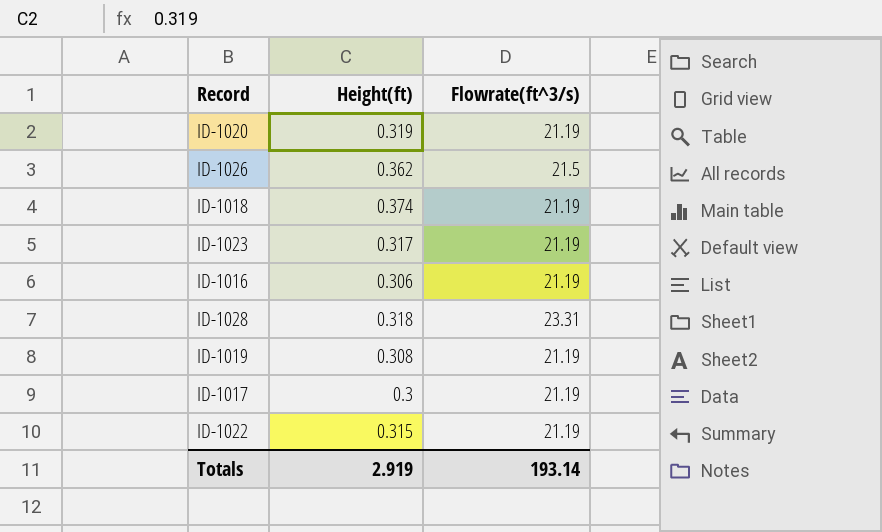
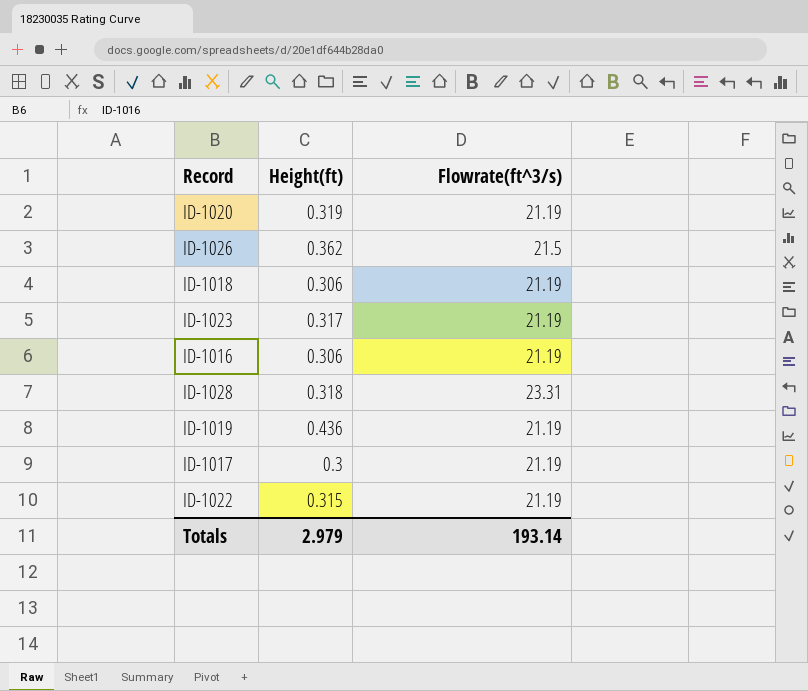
ID-1018 | Height(ft): 0.374 -> 0.306
ID-1019 | Height(ft): 0.308 -> 0.436
Totals | Height(ft): 2.919 -> 2.979

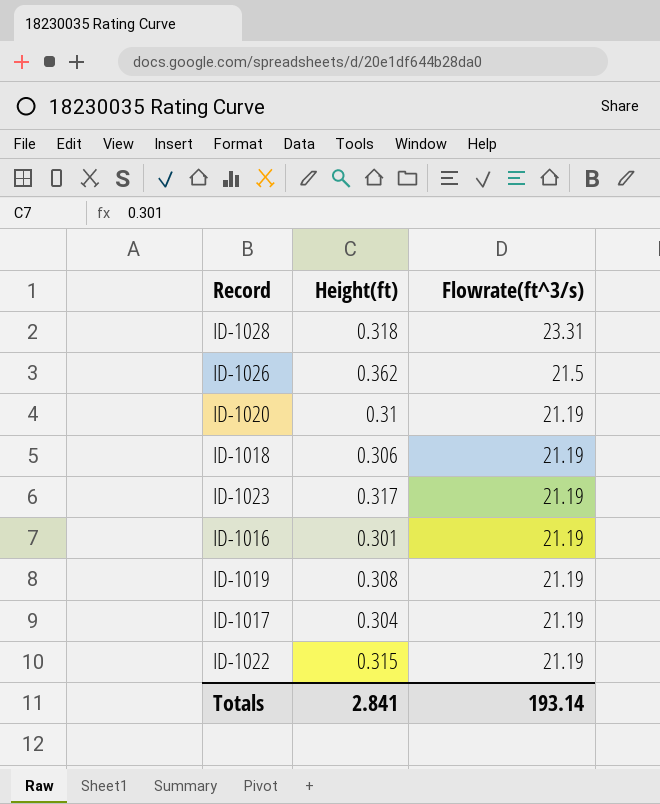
row order: none -> Flowrate(ft^3/s) descending
ID-1020 | Height(ft): 0.319 -> 0.31
ID-1016 | Height(ft): 0.306 -> 0.301
ID-1019 | Height(ft): 0.436 -> 0.308
ID-1017 | Height(ft): 0.3 -> 0.304
Totals | Height(ft): 2.979 -> 2.841

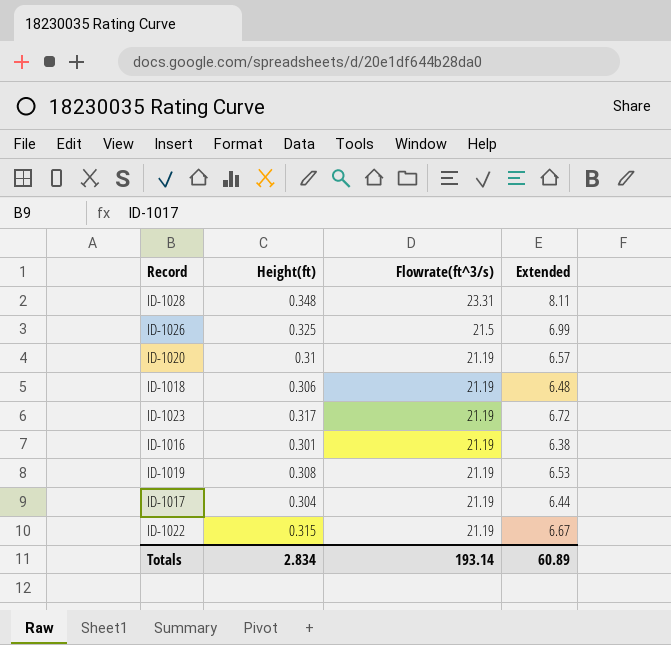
column Extended | formula: none -> [Height(ft)] * [Flowrate(ft^3/s)]
ID-1028 | Height(ft): 0.318 -> 0.348
ID-1026 | Height(ft): 0.362 -> 0.325
Totals | Height(ft): 2.841 -> 2.834

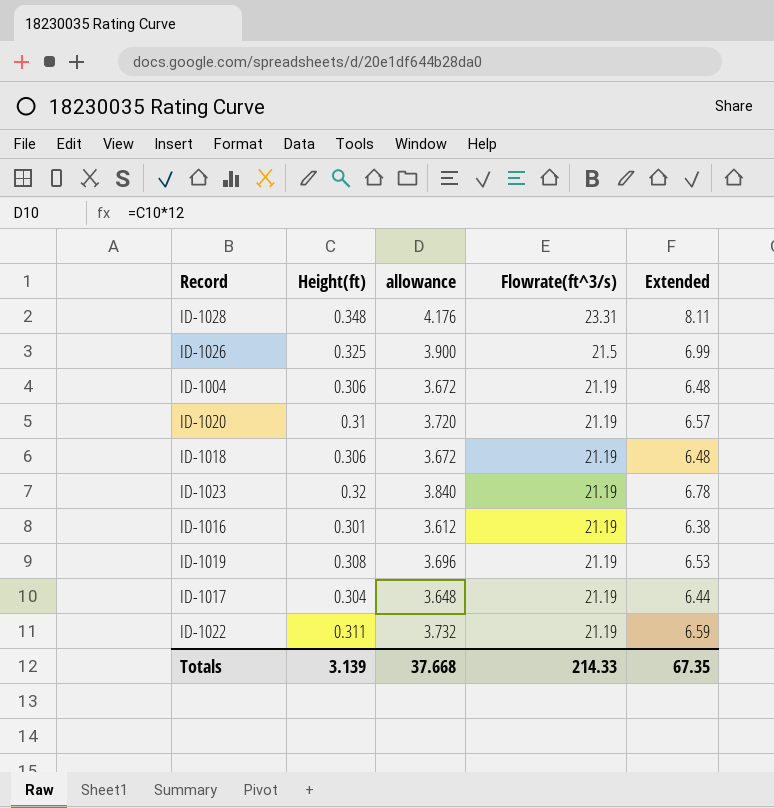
column allowance | formula: none -> [Height(ft)] * 12
row ID-1004: none -> 0.306 | 3.672 | 21.19 | 6.48
ID-1023 | Height(ft): 0.317 -> 0.32
ID-1023 | Extended: 6.72 -> 6.78
ID-1022 | Height(ft): 0.315 -> 0.311
ID-1022 | Extended: 6.67 -> 6.59
Totals | Height(ft): 2.834 -> 3.139
Totals | Flowrate(ft^3/s): 193.14 -> 214.33
Totals | Extended: 60.89 -> 67.35

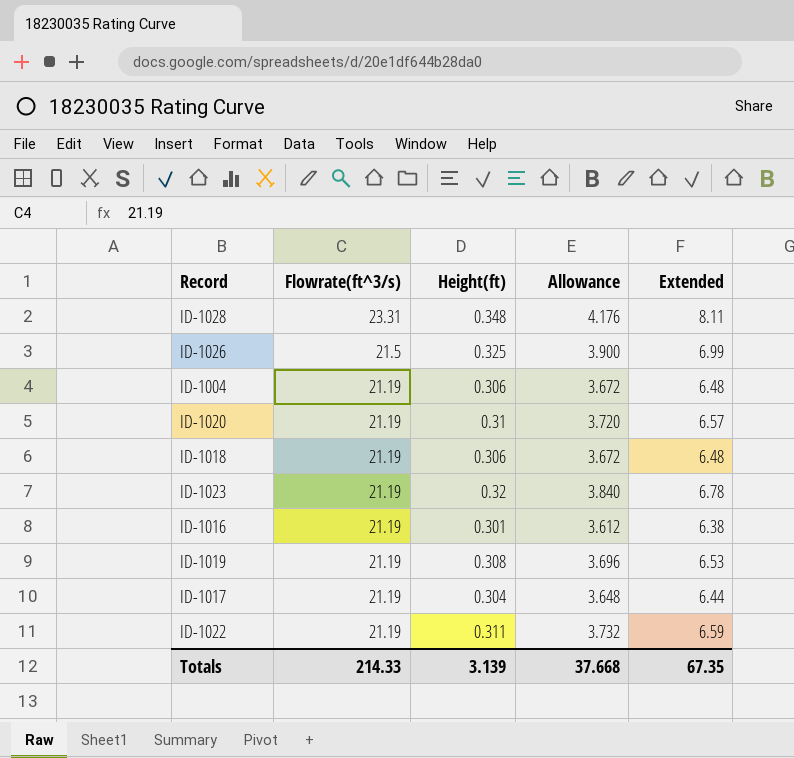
column Flowrate(ft^3/s) | position: 4 -> 2
column name: allowance -> Allowance

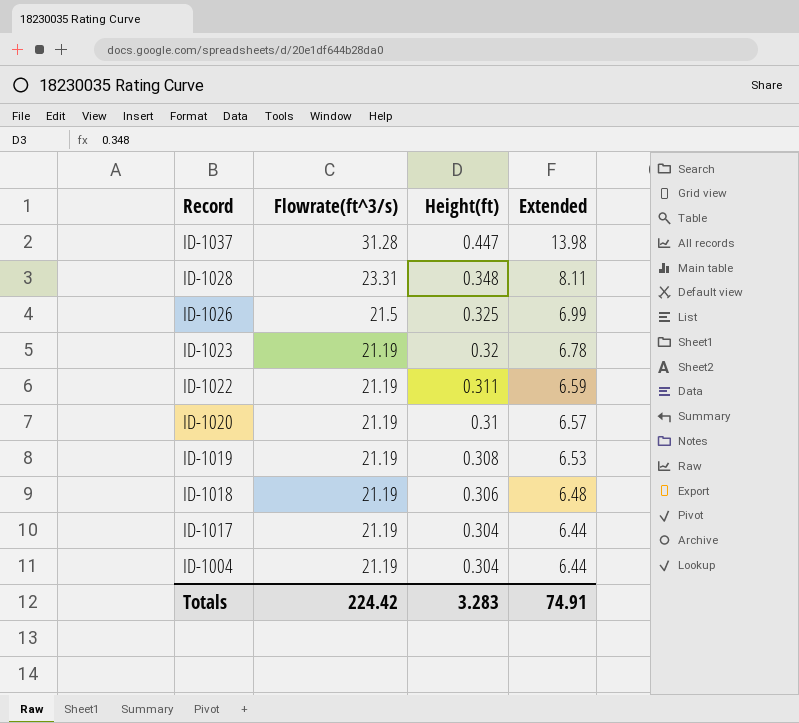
row order: Flowrate(ft^3/s) descending -> Record descending
column Allowance | formula: [Height(ft)] * 12 -> none
row ID-1016: 21.19 | 0.301 | 3.612 | 6.38 -> none
row ID-1037: none -> 31.28 | 0.447 | 13.98
ID-1004 | Height(ft): 0.306 -> 0.304
ID-1004 | Extended: 6.48 -> 6.44
Totals | Flowrate(ft^3/s): 214.33 -> 224.42
Totals | Height(ft): 3.139 -> 3.283
Totals | Extended: 67.35 -> 74.91

